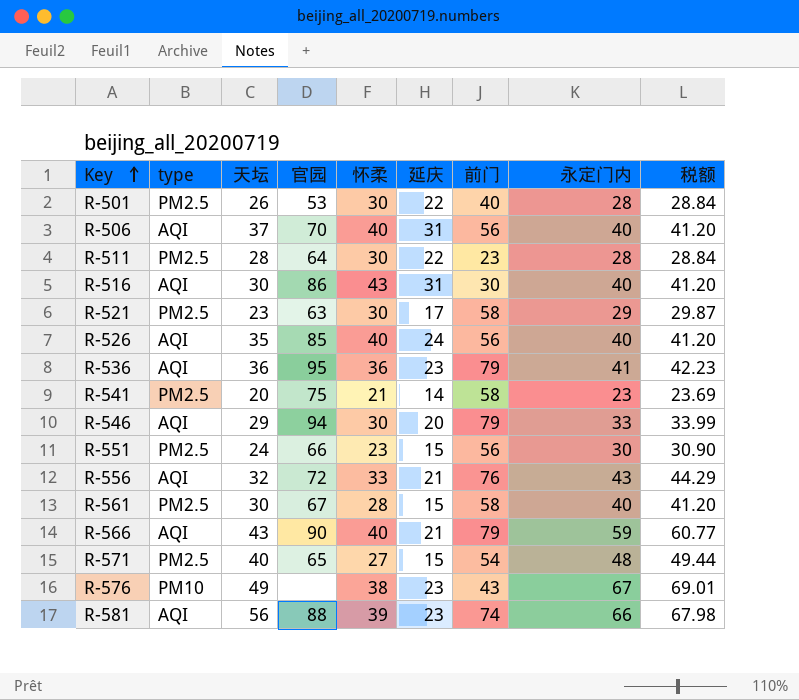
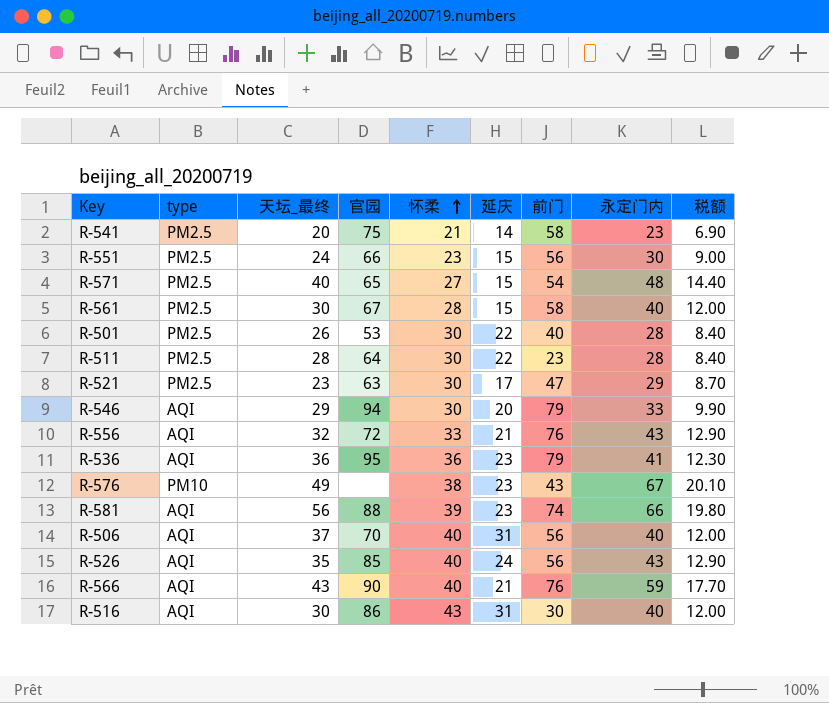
row order: Key ascending -> 怀柔 ascending
column name: 天坛 -> 天坛_最终
column 税额 | formula: [永定门内] * 1.03 -> [永定门内] * 0.3
R-521 | 前门: 58 -> 47
R-526 | 永定门内: 40 -> 43
R-566 | 前门: 79 -> 76

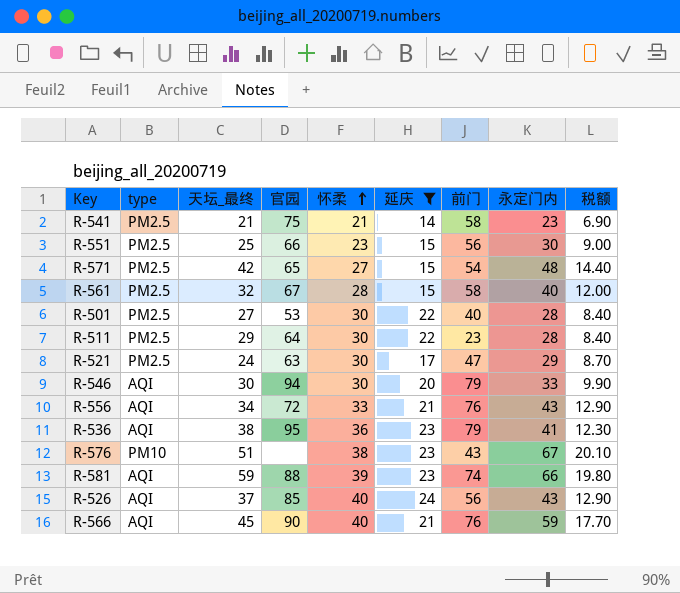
filter: none -> 延庆 != 31
R-541 | 天坛_最终: 20 -> 21
R-551 | 天坛_最终: 24 -> 25
R-571 | 天坛_最终: 40 -> 42
R-561 | 天坛_最终: 30 -> 32
R-501 | 天坛_最终: 26 -> 27
R-511 | 天坛_最终: 28 -> 29
R-521 | 天坛_最终: 23 -> 24
R-546 | 天坛_最终: 29 -> 30
R-556 | 天坛_最终: 32 -> 34
R-536 | 天坛_最终: 36 -> 38
R-576 | 天坛_最终: 49 -> 51
R-581 | 天坛_最终: 56 -> 59
R-526 | 天坛_最终: 35 -> 37
R-566 | 天坛_最终: 43 -> 45

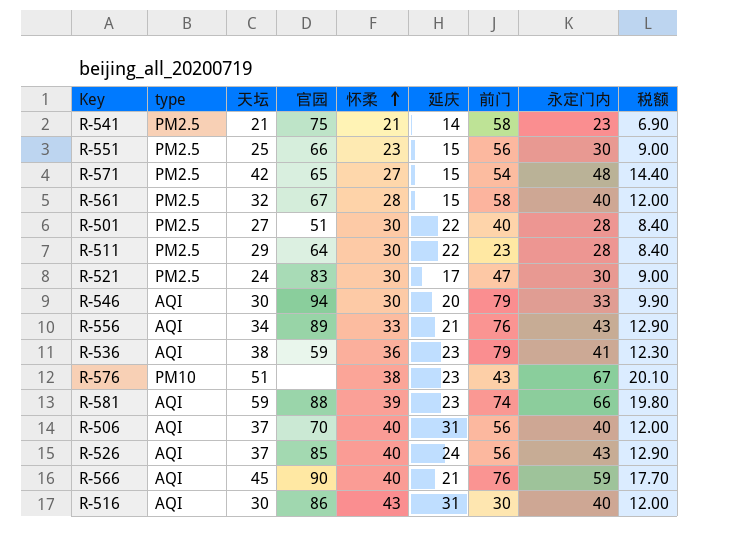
filter: 延庆 != 31 -> none
column name: 天坛_最终 -> 天坛
R-501 | 官园: 53 -> 51
R-521 | 官园: 63 -> 83
R-521 | 永定门内: 29 -> 30
R-521 | 税额: 8.70 -> 9.00
R-556 | 官园: 72 -> 89
R-536 | 官园: 95 -> 59

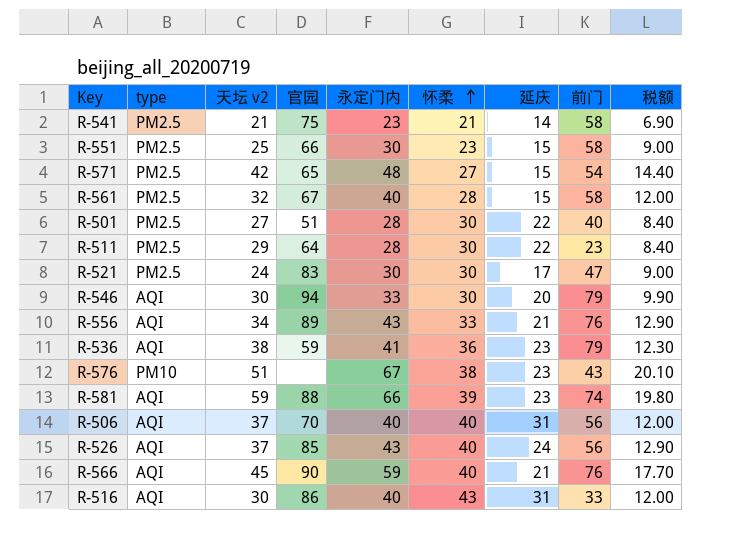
column name: 天坛 -> 天坛 v2
column 永定门内 | position: 8 -> 5
R-551 | 前门: 56 -> 58
R-516 | 前门: 30 -> 33

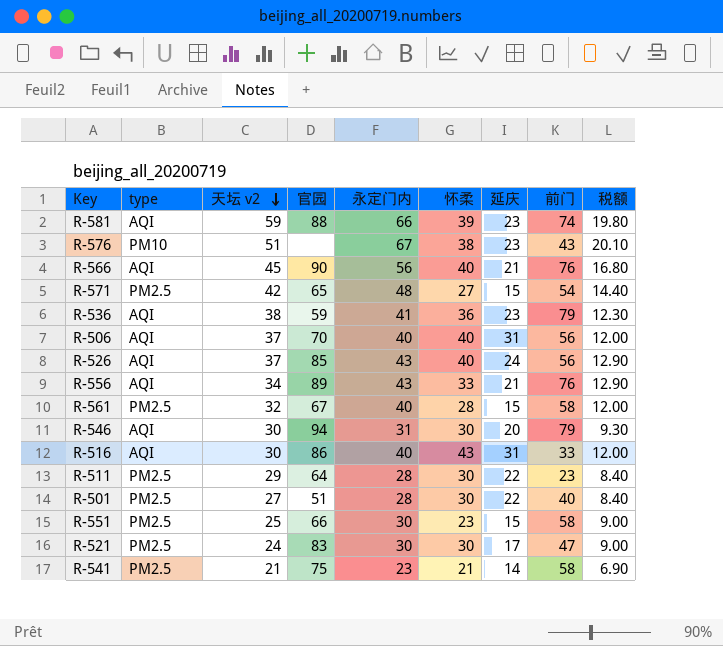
row order: 怀柔 ascending -> 天坛 v2 descending
R-566 | 永定门内: 59 -> 56
R-566 | 税额: 17.70 -> 16.80
R-546 | 永定门内: 33 -> 31
R-546 | 税额: 9.90 -> 9.30

